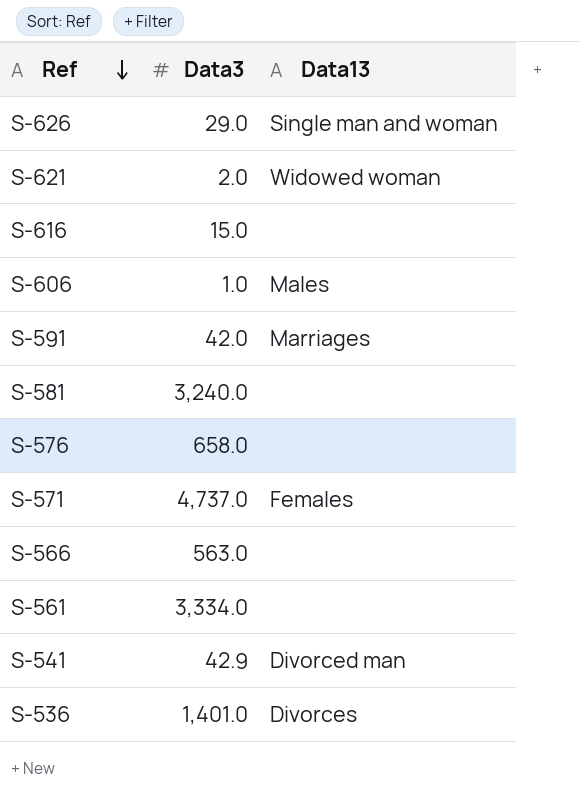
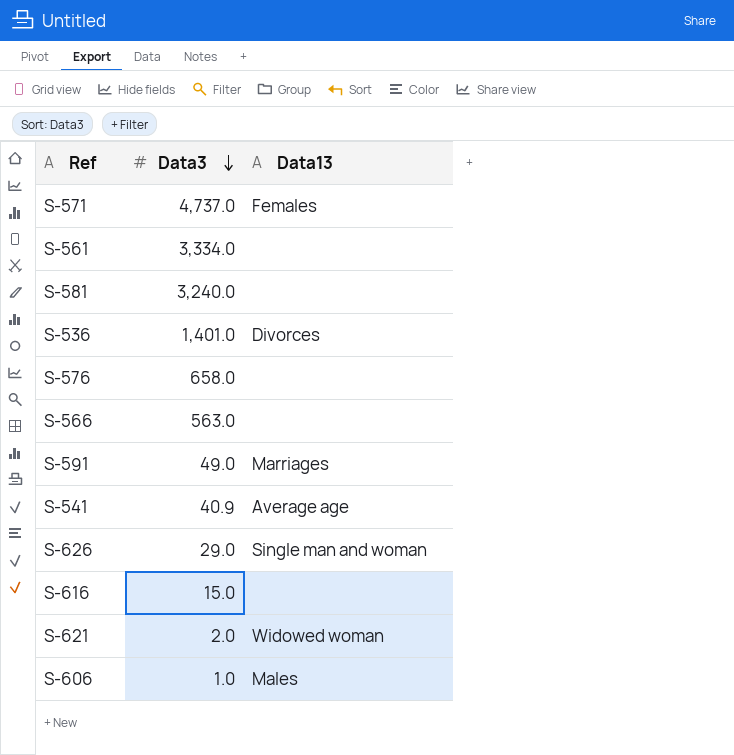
row order: Ref descending -> Data3 descending
S-591 | Data3: 42.0 -> 49.0
S-541 | Data3: 42.9 -> 40.9
S-541 | Data13: Divorced man -> Average age

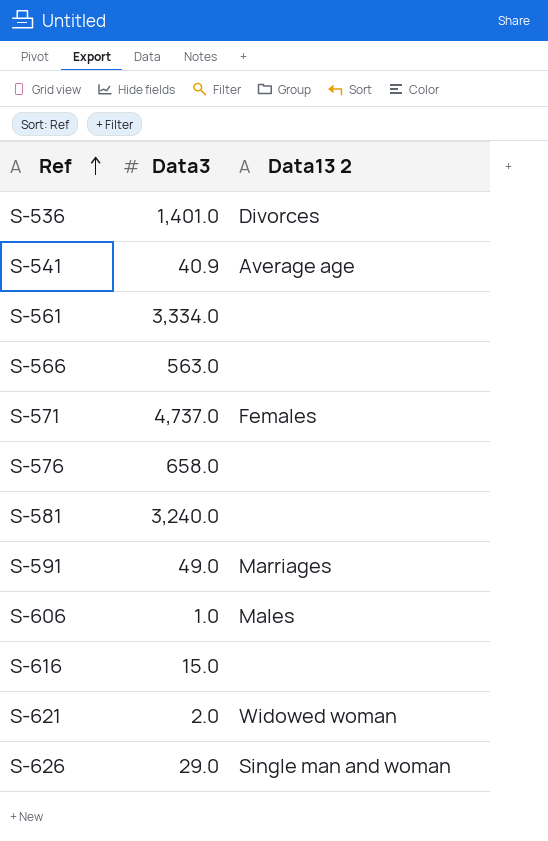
row order: Data3 descending -> Ref ascending
column name: Data13 -> Data13 2

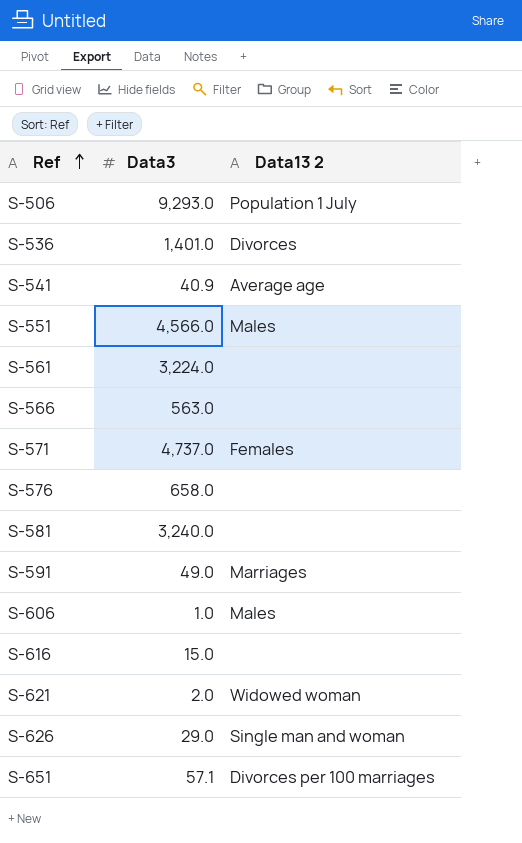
row S-506: none -> 9,293.0 | Population 1 July
row S-551: none -> 4,566.0 | Males
S-561 | Data3: 3,334.0 -> 3,224.0
row S-651: none -> 57.1 | Divorces per 100 marriages

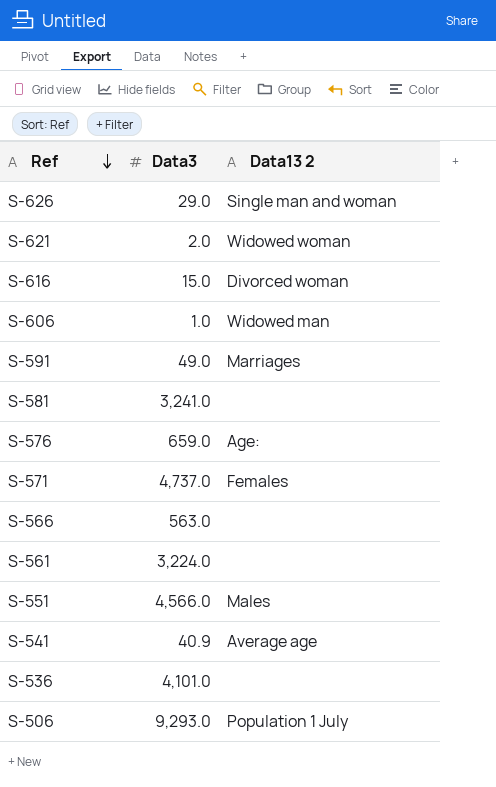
row order: Ref ascending -> Ref descending
row S-651: 57.1 | Divorces per 100 marriages -> none
S-616 | Data13 2: none -> Divorced woman
S-606 | Data13 2: Males -> Widowed man
S-581 | Data3: 3,240.0 -> 3,241.0
S-576 | Data3: 658.0 -> 659.0
S-576 | Data13 2: none -> Age:
S-536 | Data3: 1,401.0 -> 4,101.0
S-536 | Data13 2: Divorces -> none

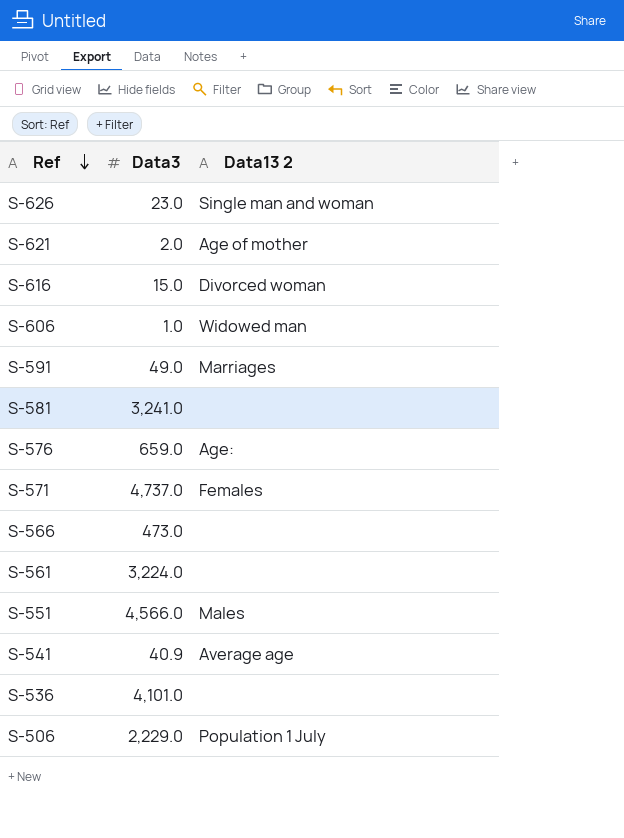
S-626 | Data3: 29.0 -> 23.0
S-621 | Data13 2: Widowed woman -> Age of mother
S-566 | Data3: 563.0 -> 473.0
S-506 | Data3: 9,293.0 -> 2,229.0

